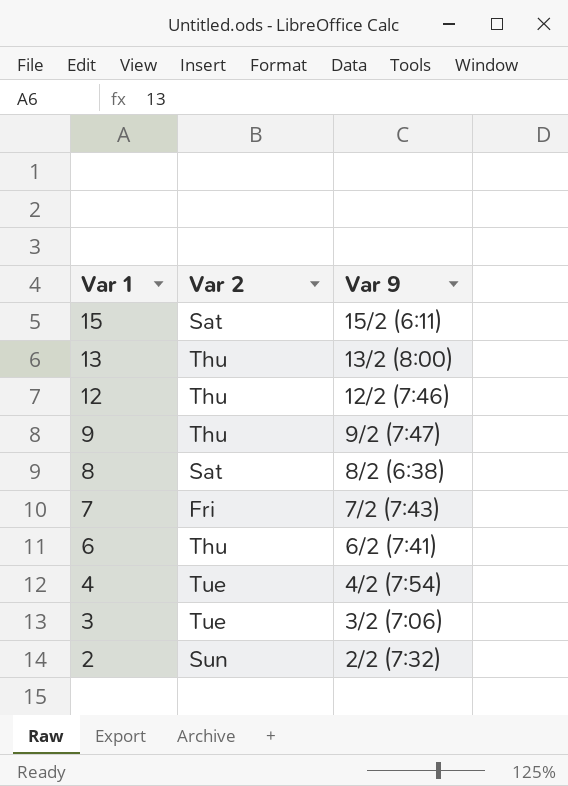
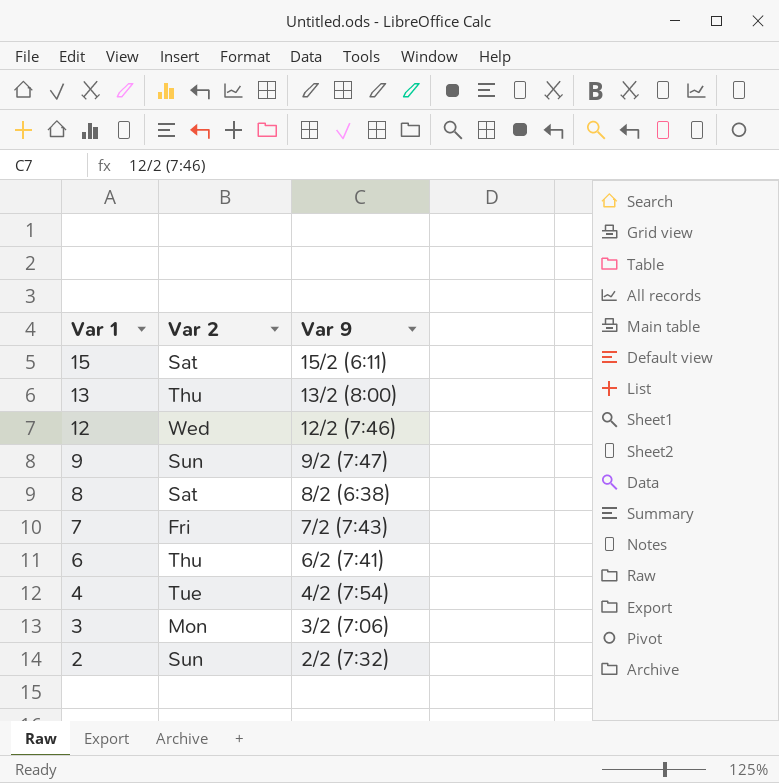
12 | Var 2: Thu -> Wed
9 | Var 2: Thu -> Sun
3 | Var 2: Tue -> Mon

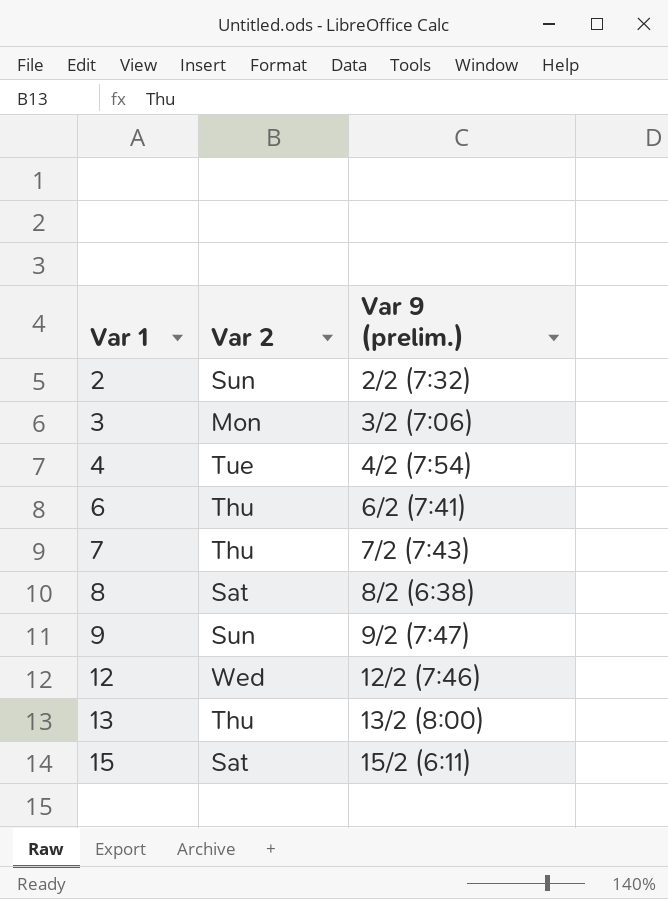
row order: Var 1 descending -> Var 1 ascending
column name: Var 9 -> Var 9 (prelim.)
7 | Var 2: Fri -> Thu

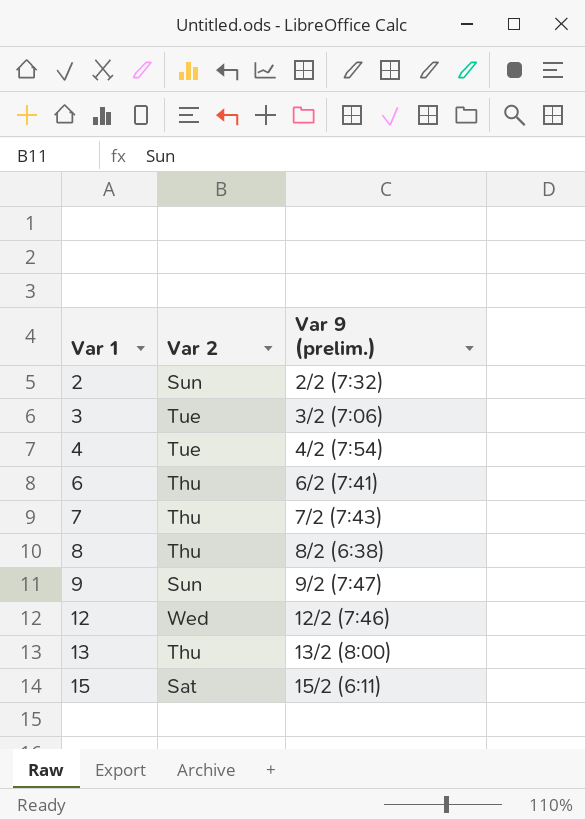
3 | Var 2: Mon -> Tue
8 | Var 2: Sat -> Thu

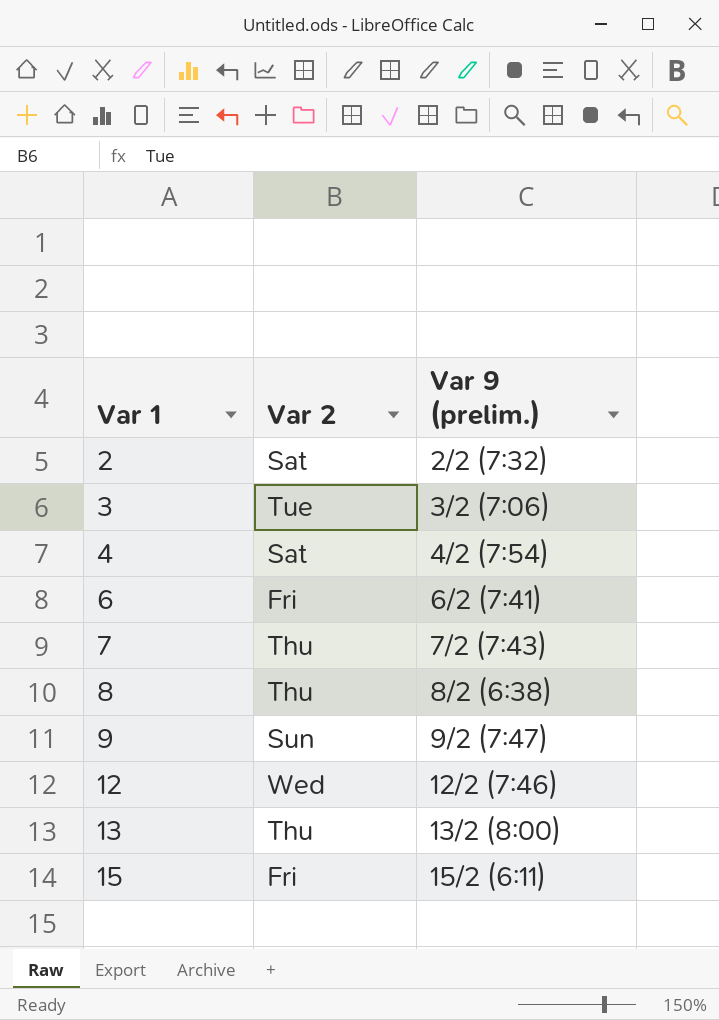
2 | Var 2: Sun -> Sat
4 | Var 2: Tue -> Sat
6 | Var 2: Thu -> Fri
15 | Var 2: Sat -> Fri

